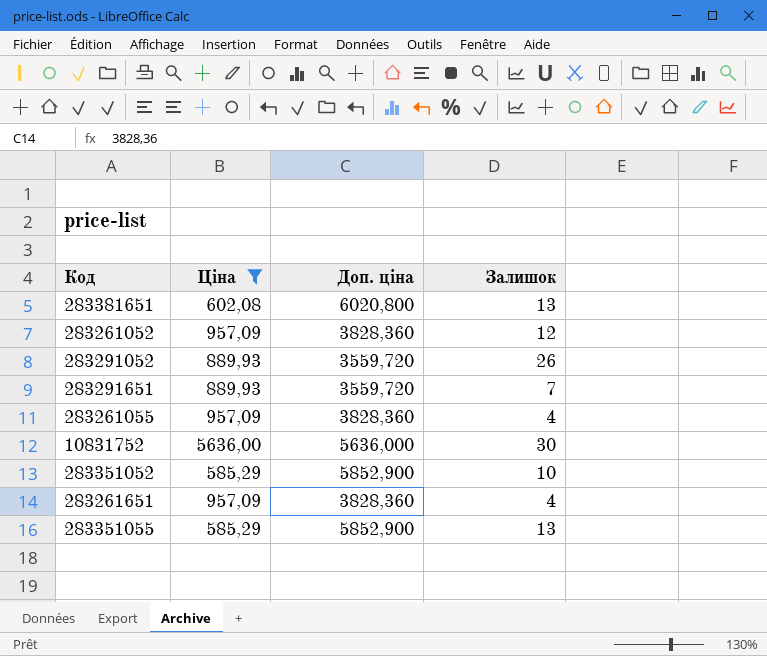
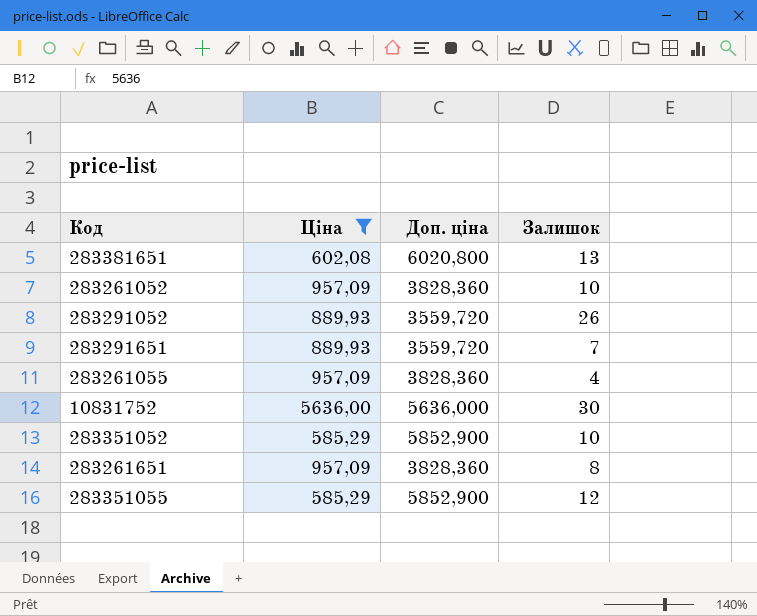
283261052 | Залишок: 12 -> 10
283261651 | Залишок: 4 -> 8
283351055 | Залишок: 13 -> 12

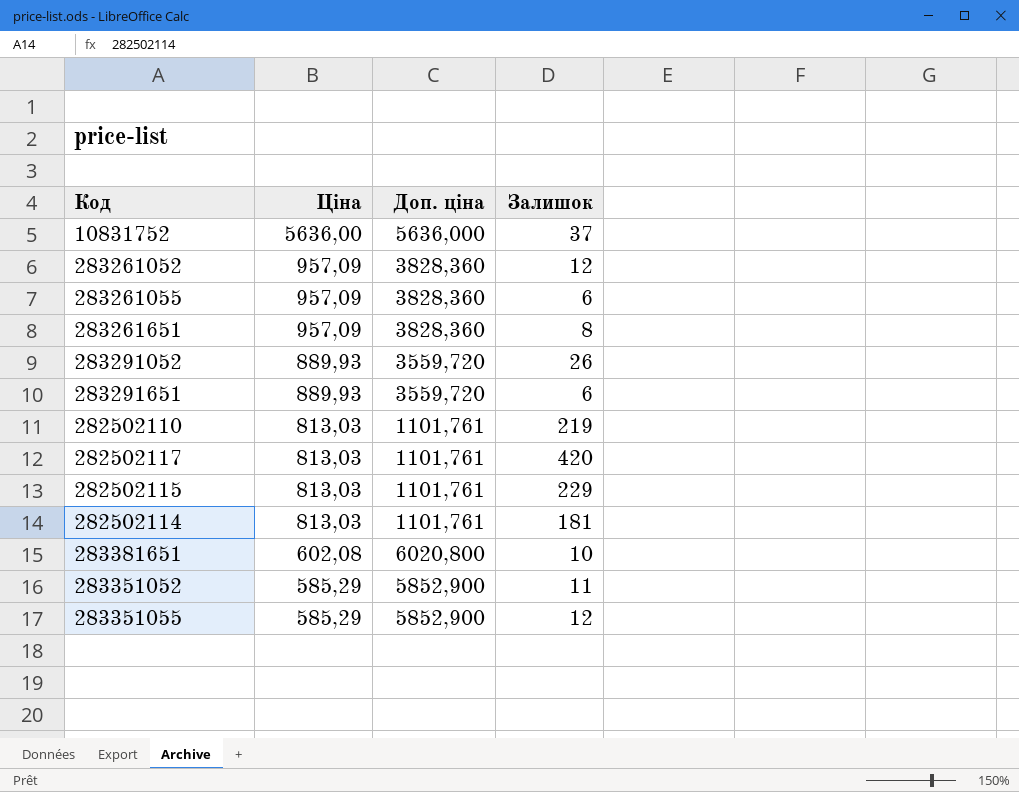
filter: Ціна != 813,03 -> none
row order: none -> Ціна descending
10831752 | Залишок: 30 -> 37
283261052 | Залишок: 10 -> 12
283261055 | Залишок: 4 -> 6
283291651 | Залишок: 7 -> 6
283381651 | Залишок: 13 -> 10
283351052 | Залишок: 10 -> 11

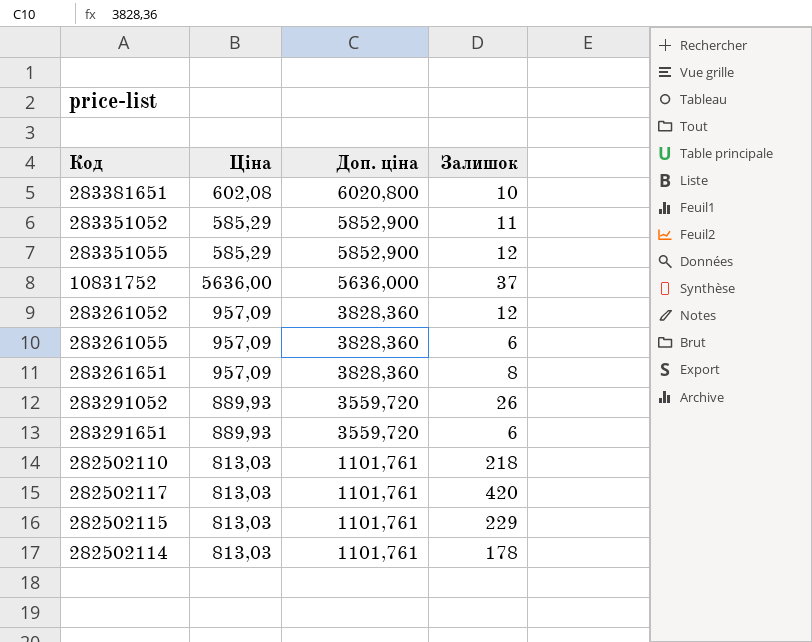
row order: Ціна descending -> Доп. ціна descending
282502110 | Залишок: 219 -> 218
282502114 | Залишок: 181 -> 178

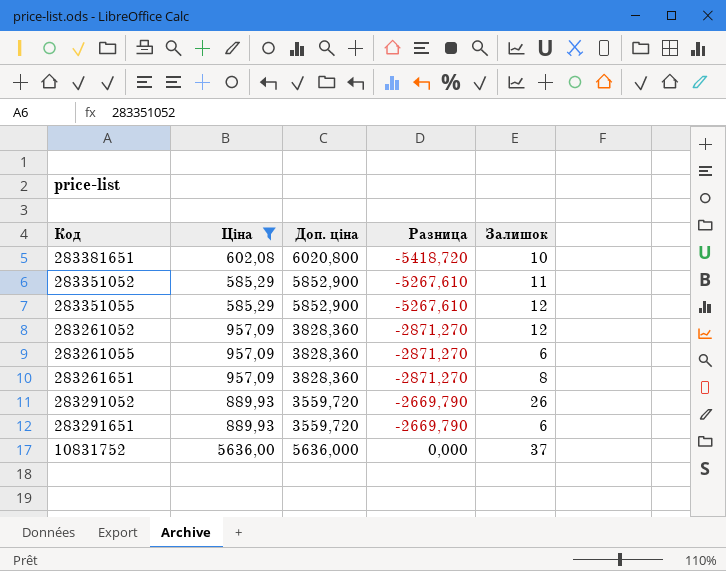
filter: none -> Ціна != 813,03
row order: Доп. ціна descending -> Разница ascending
column Разница | formula: none -> [Ціна] - [Доп. ціна]

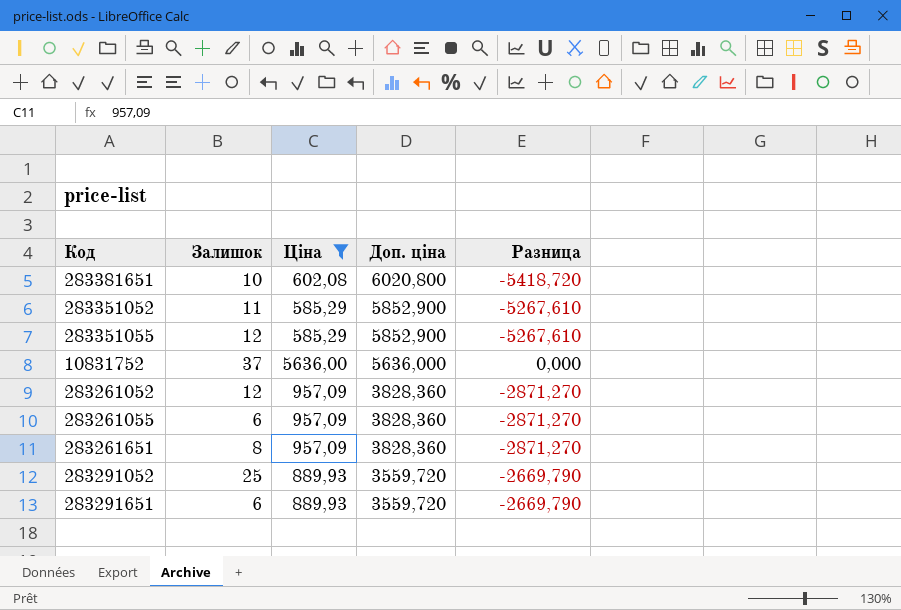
row order: Разница ascending -> Доп. ціна descending
column Залишок | position: 5 -> 2
283291052 | Залишок: 26 -> 25

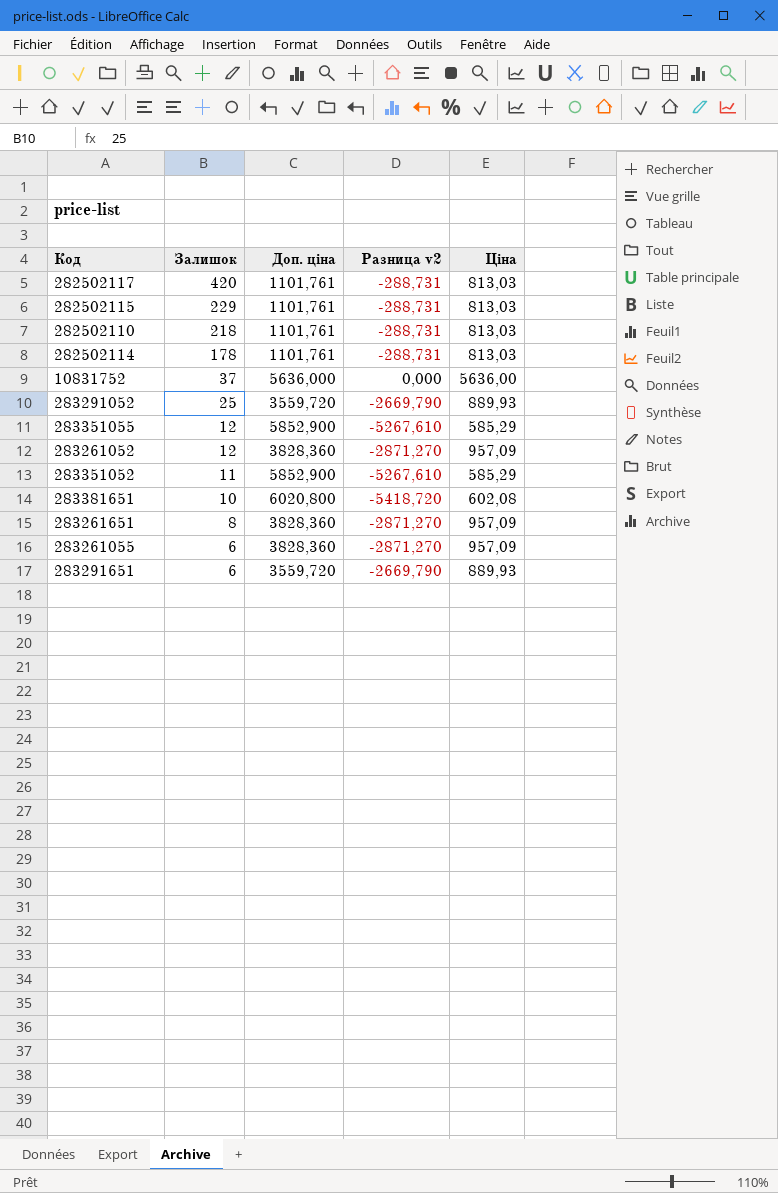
filter: Ціна != 813,03 -> none
row order: Доп. ціна descending -> Залишок descending
column name: Разница -> Разница v2
column Ціна | position: 3 -> 5

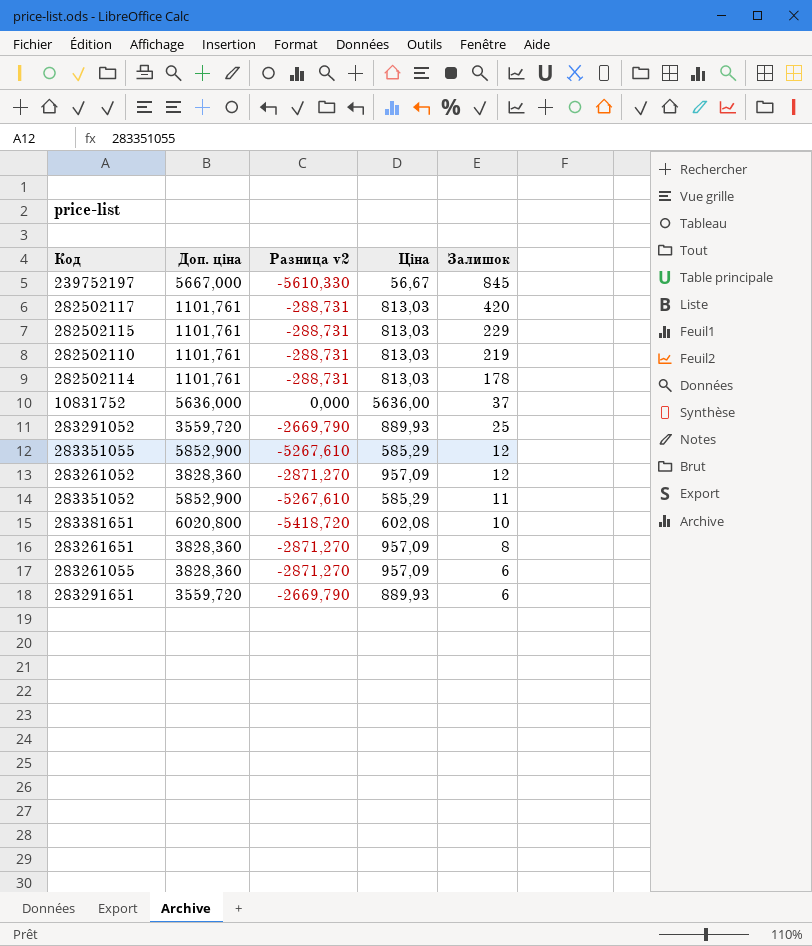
column Залишок | position: 2 -> 5
row 239752197: none -> 5667,000 | -5610,330 | 56,67 | 845
282502110 | Залишок: 218 -> 219

